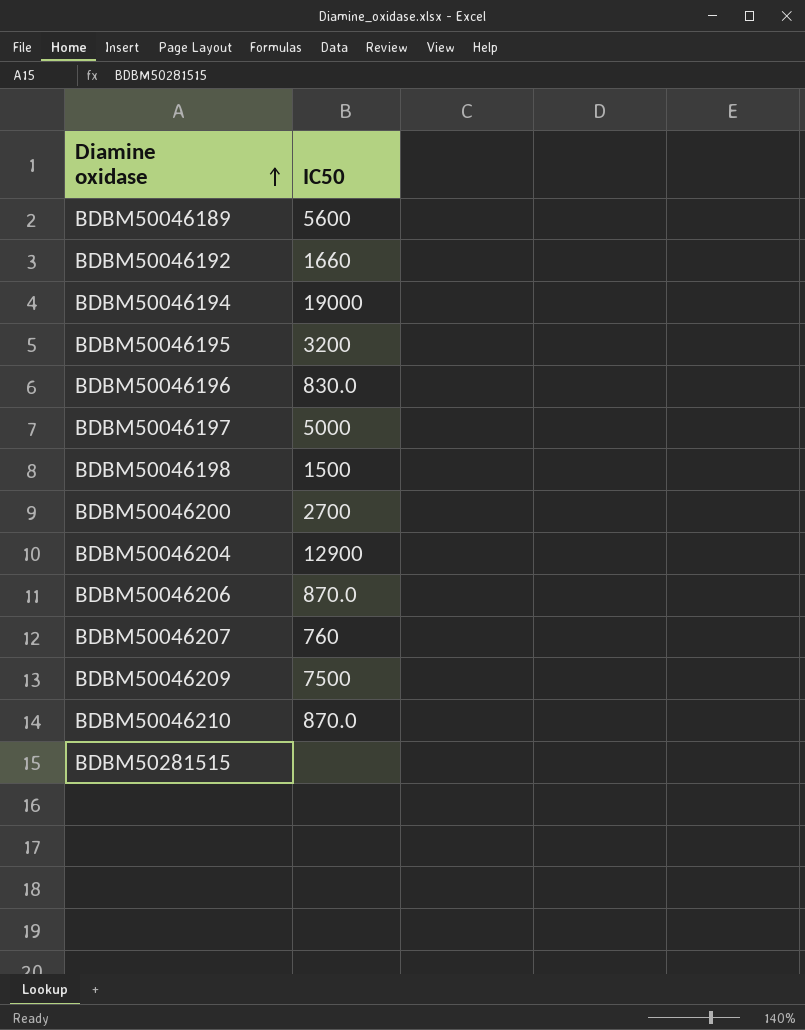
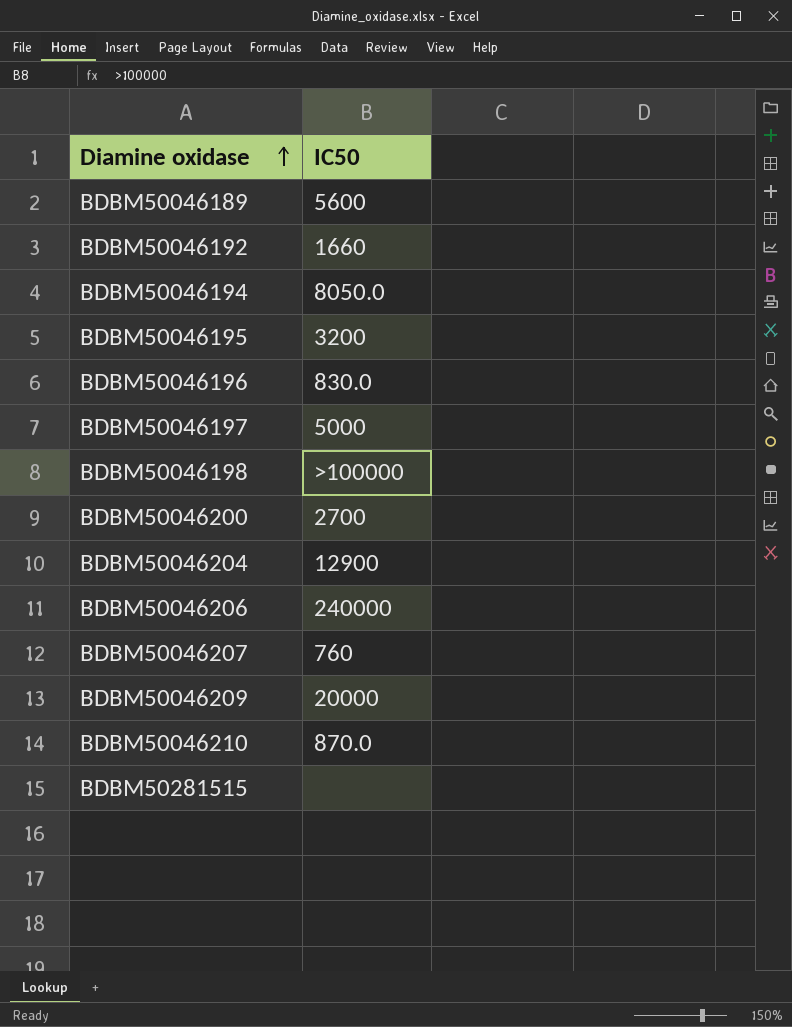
BDBM50046194 | IC50: 19000 -> 8050.0
BDBM50046198 | IC50: 1500 -> >100000
BDBM50046206 | IC50: 870.0 -> 240000
BDBM50046209 | IC50: 7500 -> 20000

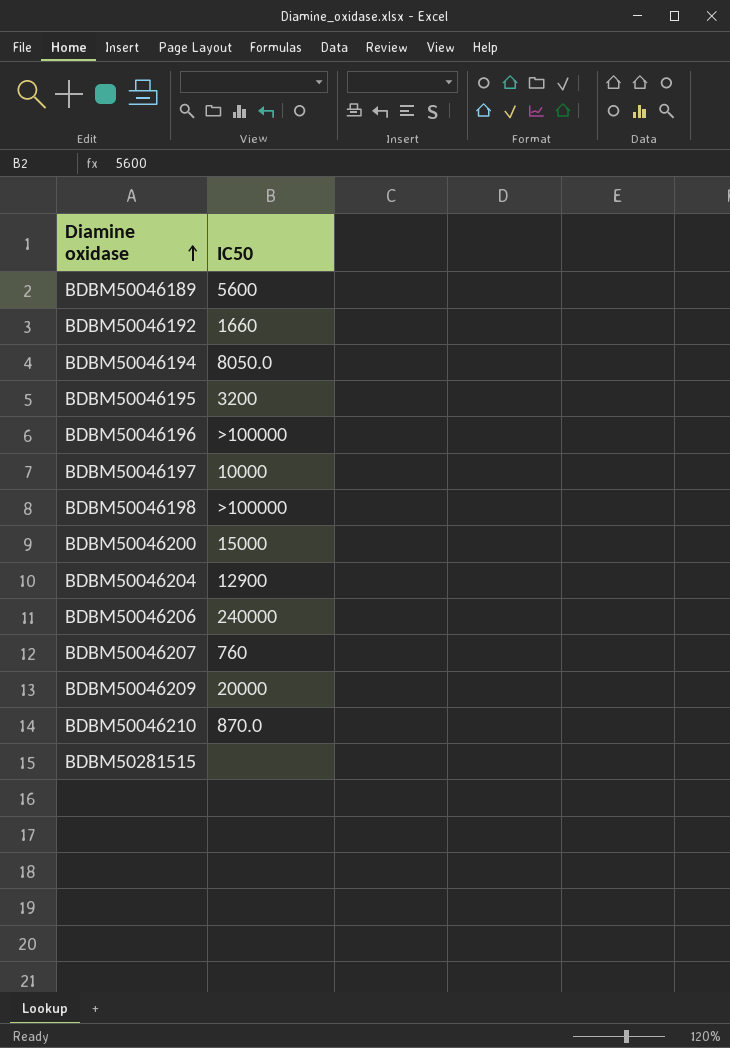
BDBM50046196 | IC50: 830.0 -> >100000
BDBM50046197 | IC50: 5000 -> 10000
BDBM50046200 | IC50: 2700 -> 15000

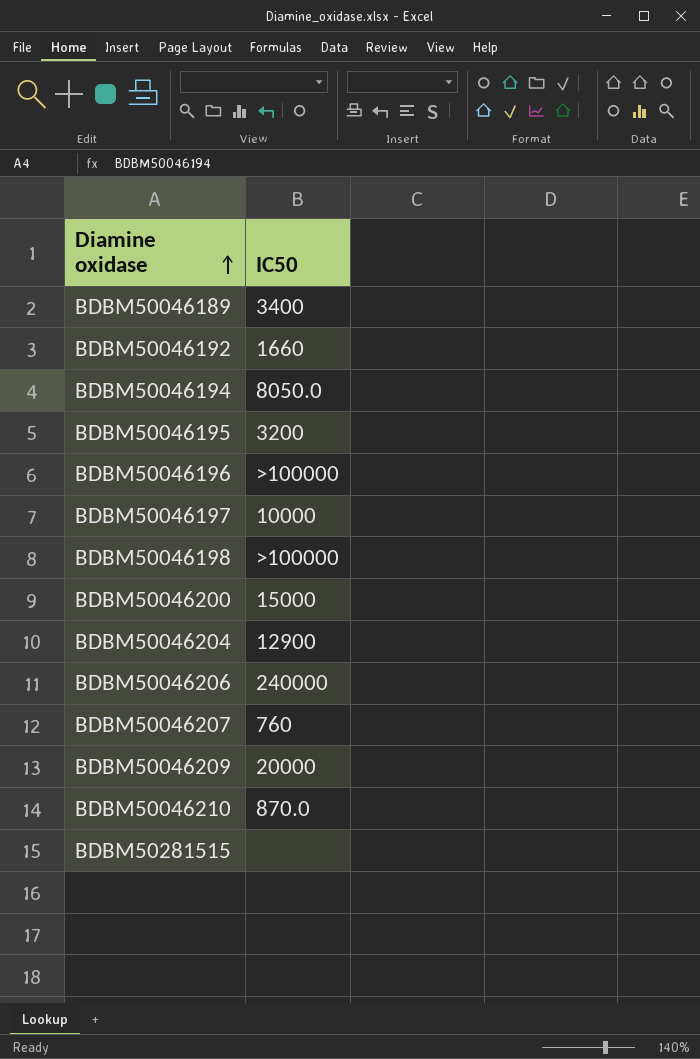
BDBM50046189 | IC50: 5600 -> 3400

